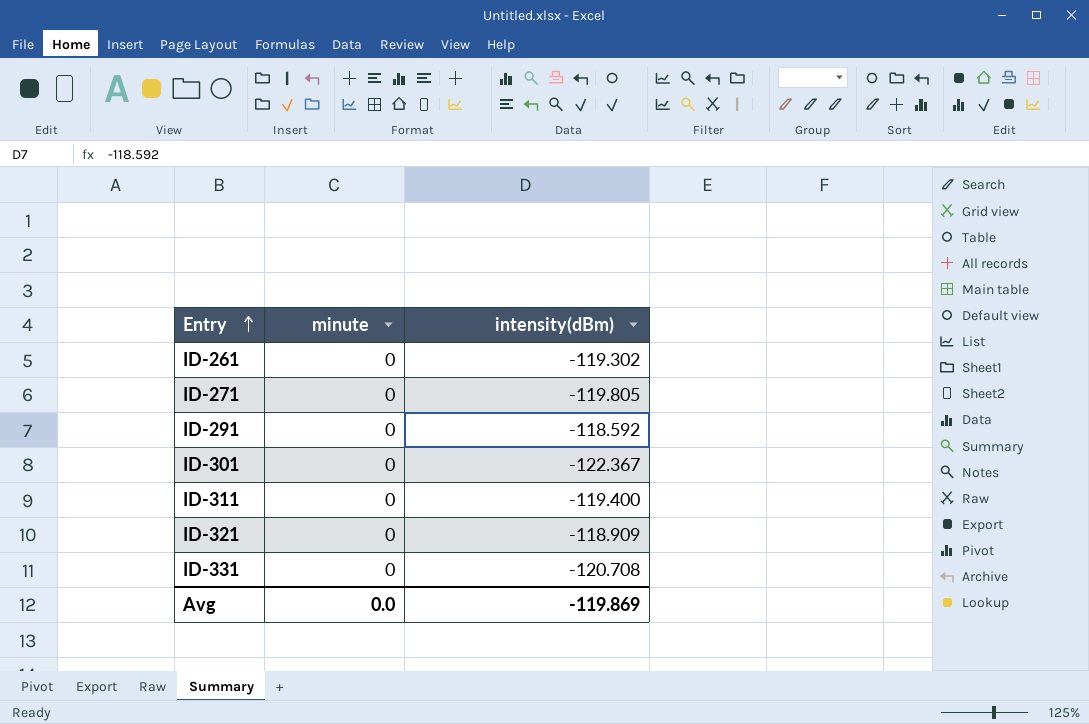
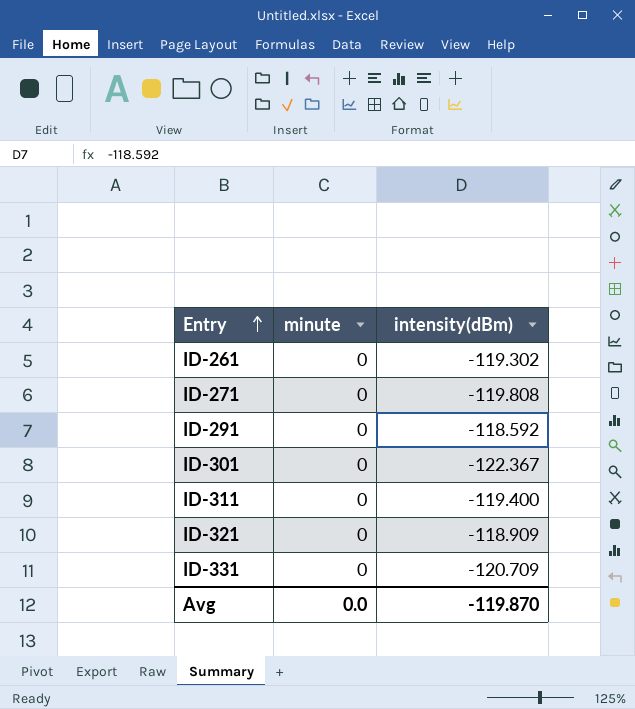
ID-271 | intensity(dBm): -119.805 -> -119.808
ID-331 | intensity(dBm): -120.708 -> -120.709
Avg | intensity(dBm): -119.869 -> -119.870

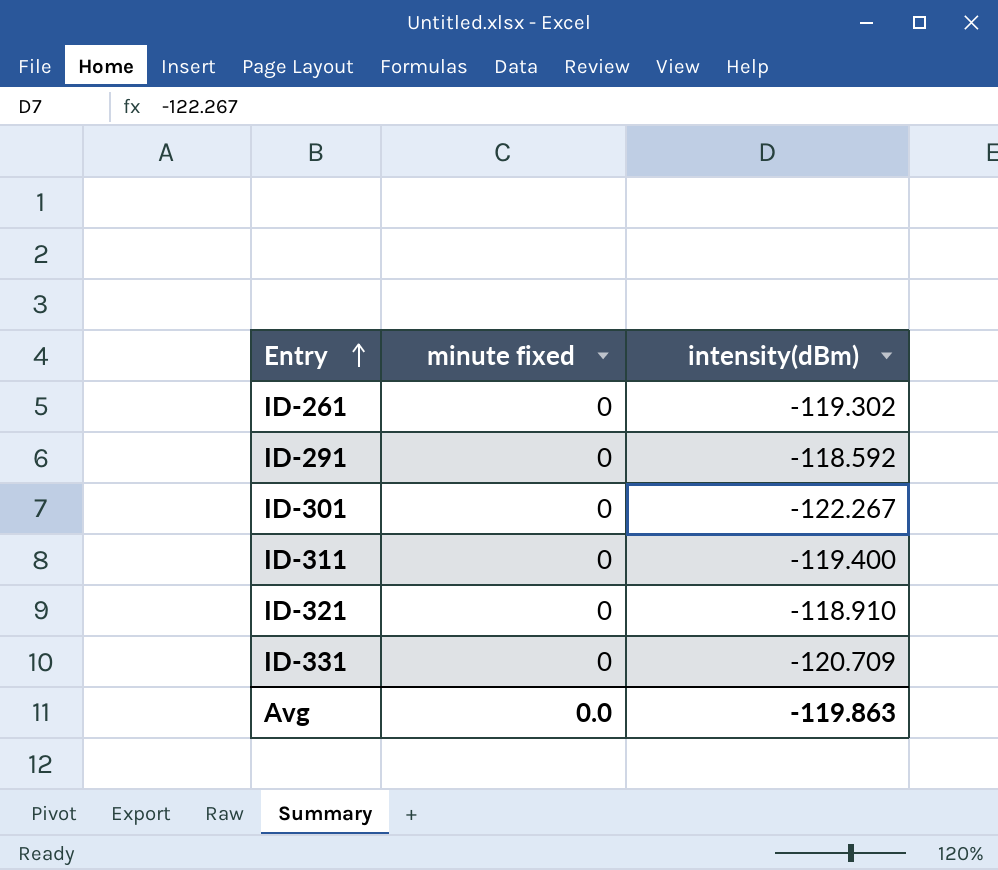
column name: minute -> minute fixed
row ID-271: 0 | -119.808 -> none
ID-301 | intensity(dBm): -122.367 -> -122.267
ID-321 | intensity(dBm): -118.909 -> -118.910
Avg | intensity(dBm): -119.870 -> -119.863

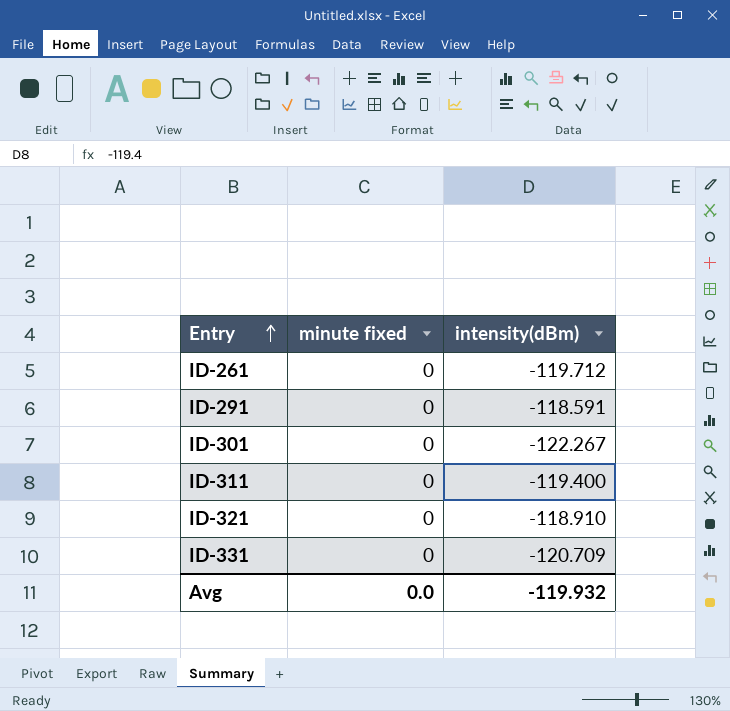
ID-261 | intensity(dBm): -119.302 -> -119.712
ID-291 | intensity(dBm): -118.592 -> -118.591
Avg | intensity(dBm): -119.863 -> -119.932

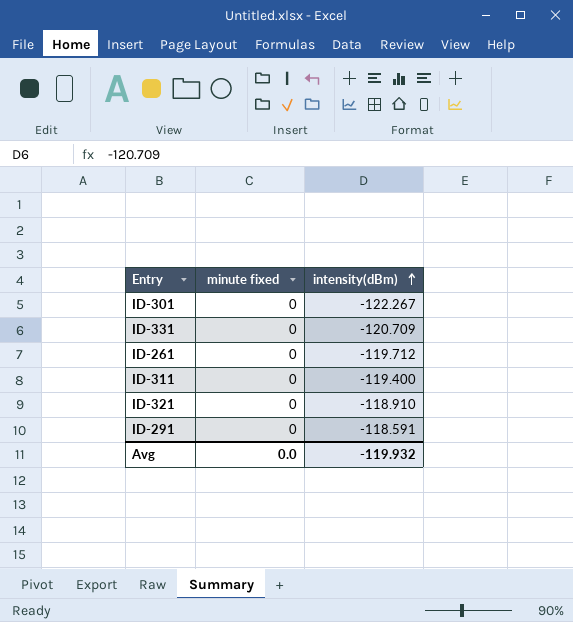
row order: Entry ascending -> intensity(dBm) ascending

